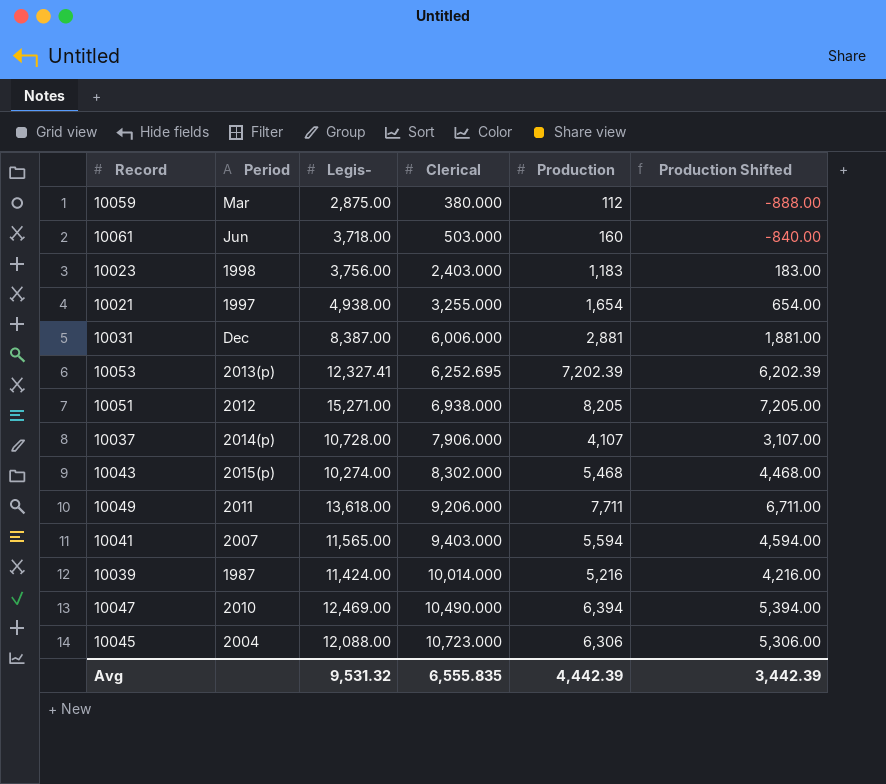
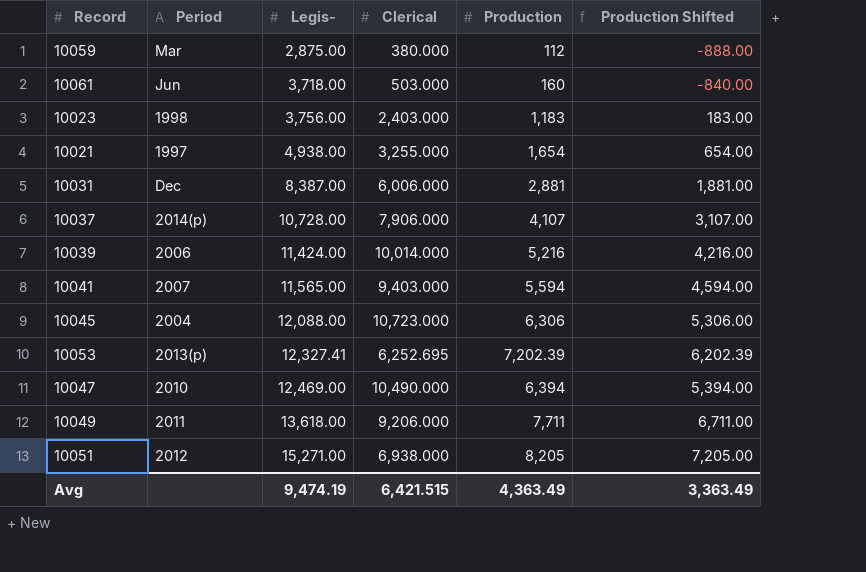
row order: Clerical ascending -> Legis- ascending
row 10043: 2015(p) | 10,274.00 | 8,302.000 | 5,468 | 4,468.00 -> none
10039 | Period: 1987 -> 2006
Avg | Legis-: 9,531.32 -> 9,474.19
Avg | Clerical: 6,555.835 -> 6,421.515
Avg | Production: 4,442.39 -> 4,363.49
Avg | Production Shifted: 3,442.39 -> 3,363.49

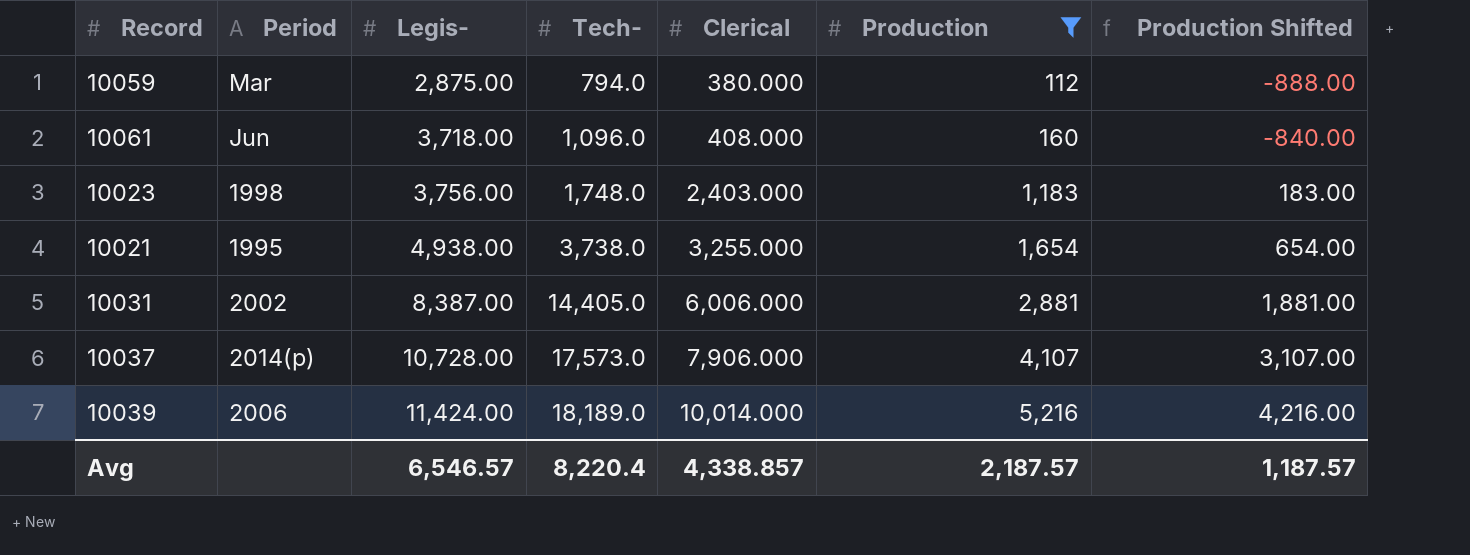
filter: none -> Production <= 5,216
column Tech- | position: none -> 4
10061 | Clerical: 503.000 -> 408.000
10021 | Period: 1997 -> 1995
10031 | Period: Dec -> 2002
Avg | Legis-: 9,474.19 -> 6,546.57
Avg | Clerical: 6,421.515 -> 4,338.857
Avg | Production: 4,363.49 -> 2,187.57
Avg | Production Shifted: 3,363.49 -> 1,187.57

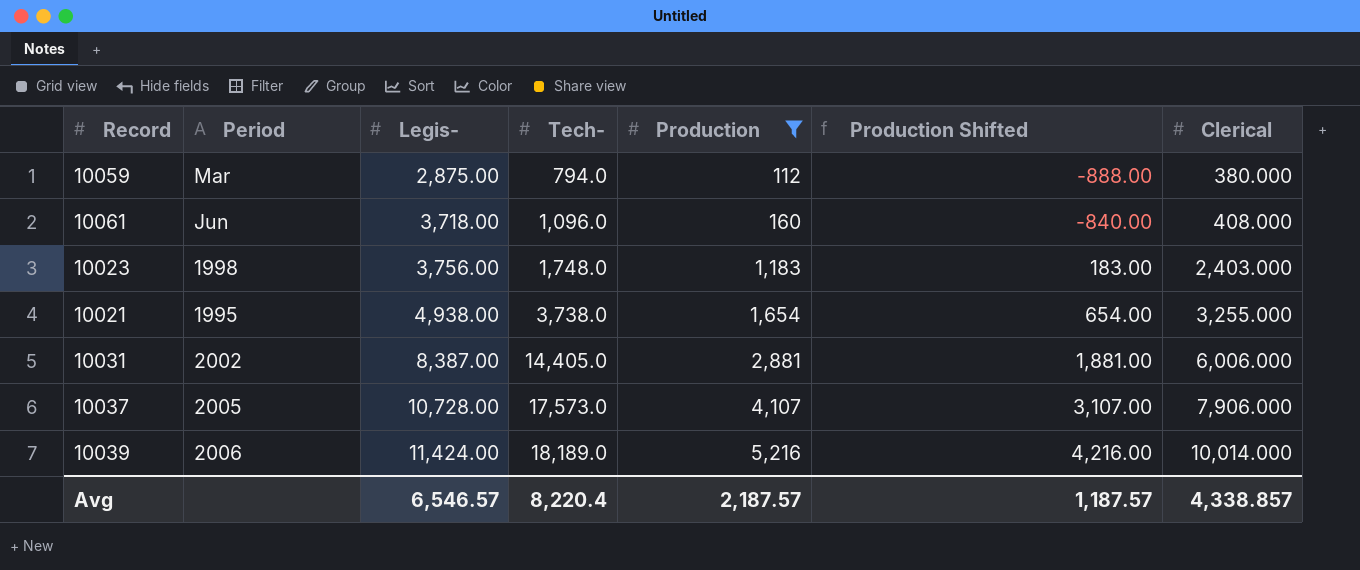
column Clerical | position: 5 -> 7
10037 | Period: 2014(p) -> 2005

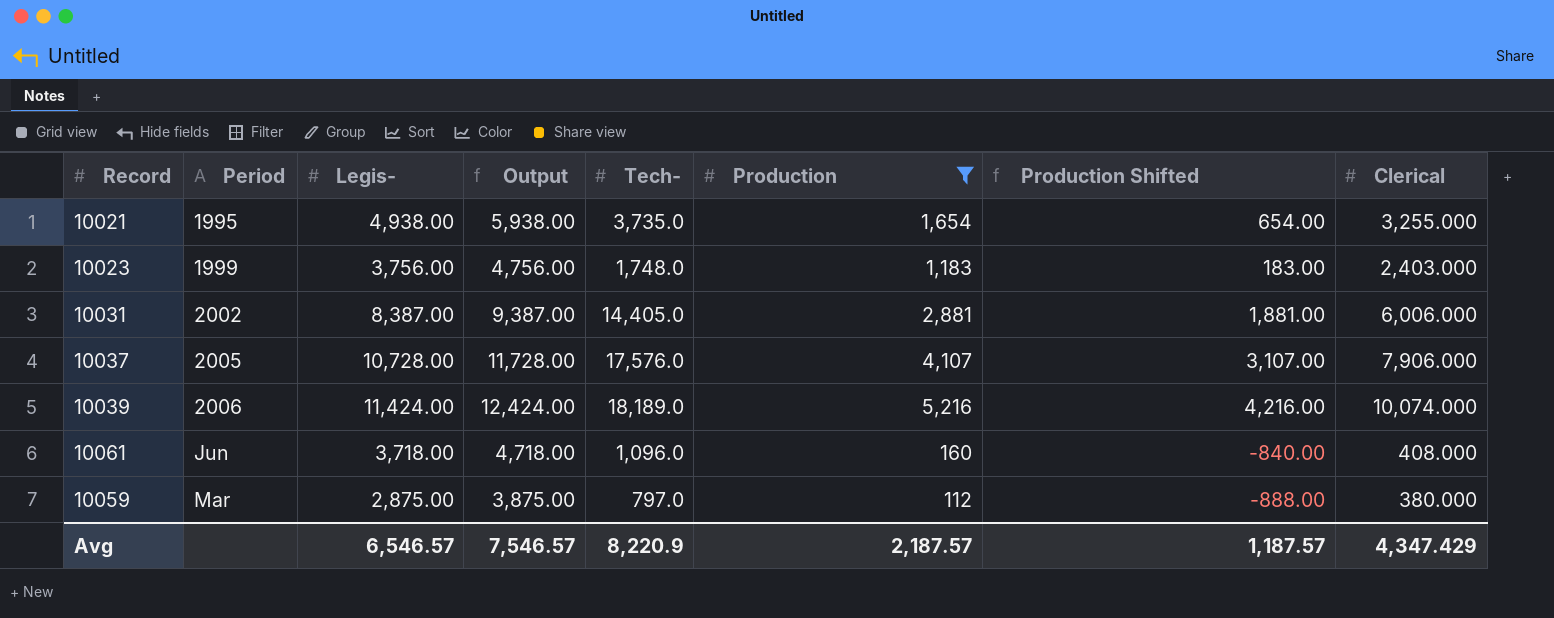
row order: Legis- ascending -> Period ascending
column Output | formula: none -> [Legis-] + 1000
10021 | Tech-: 3,738.0 -> 3,735.0
10023 | Period: 1998 -> 1999
10037 | Tech-: 17,573.0 -> 17,576.0
10039 | Clerical: 10,014.000 -> 10,074.000
10059 | Tech-: 794.0 -> 797.0
Avg | Tech-: 8,220.4 -> 8,220.9
Avg | Clerical: 4,338.857 -> 4,347.429

